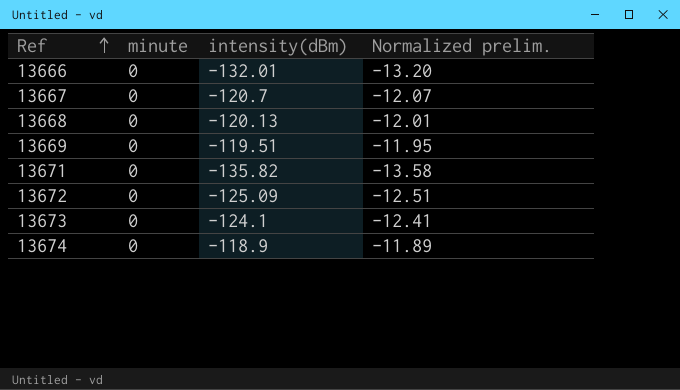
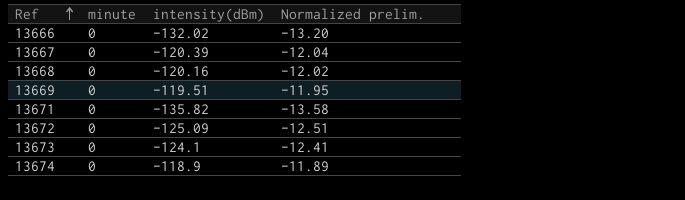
13666 | intensity(dBm): -132.01 -> -132.02
13667 | intensity(dBm): -120.7 -> -120.39
13667 | Normalized prelim.: -12.07 -> -12.04
13668 | intensity(dBm): -120.13 -> -120.16
13668 | Normalized prelim.: -12.01 -> -12.02

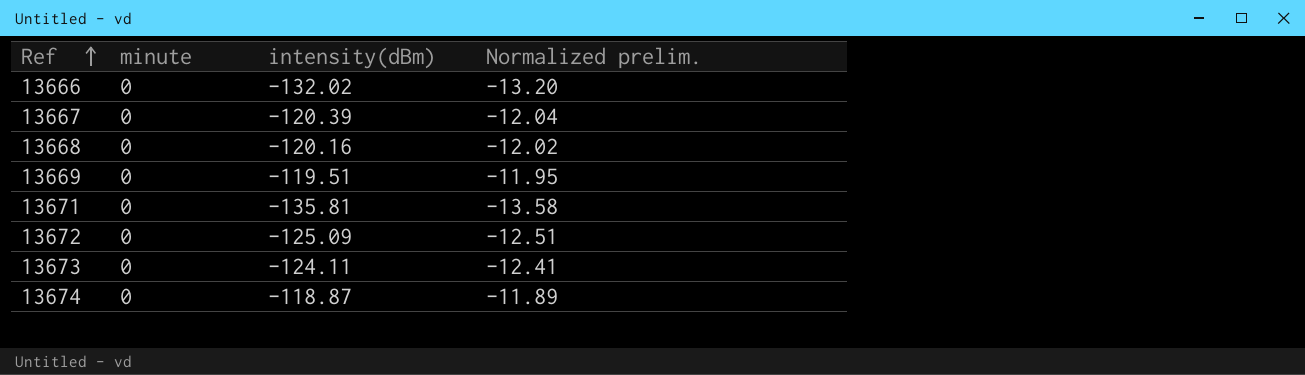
13671 | intensity(dBm): -135.82 -> -135.81
13673 | intensity(dBm): -124.1 -> -124.11
13674 | intensity(dBm): -118.9 -> -118.87

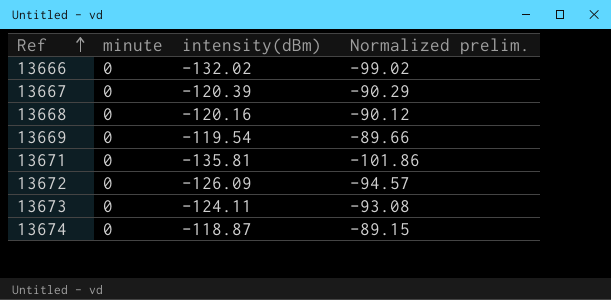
column Normalized prelim. | formula: [intensity(dBm)] * 0.1 -> [intensity(dBm)] * 0.75
13669 | intensity(dBm): -119.51 -> -119.54
13672 | intensity(dBm): -125.09 -> -126.09

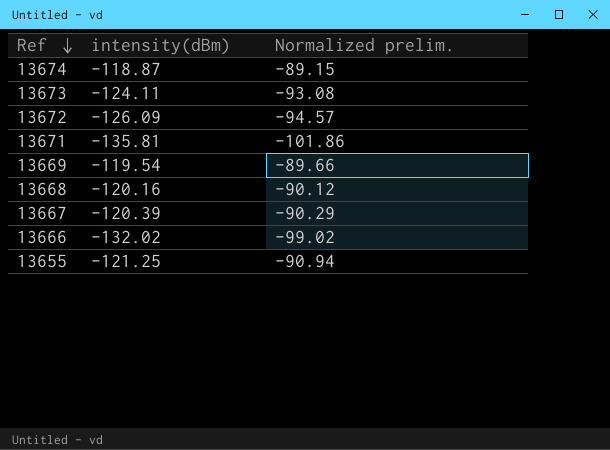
row order: Ref ascending -> Ref descending
column minute | position: 2 -> none
row 13655: none -> -121.25 | -90.94

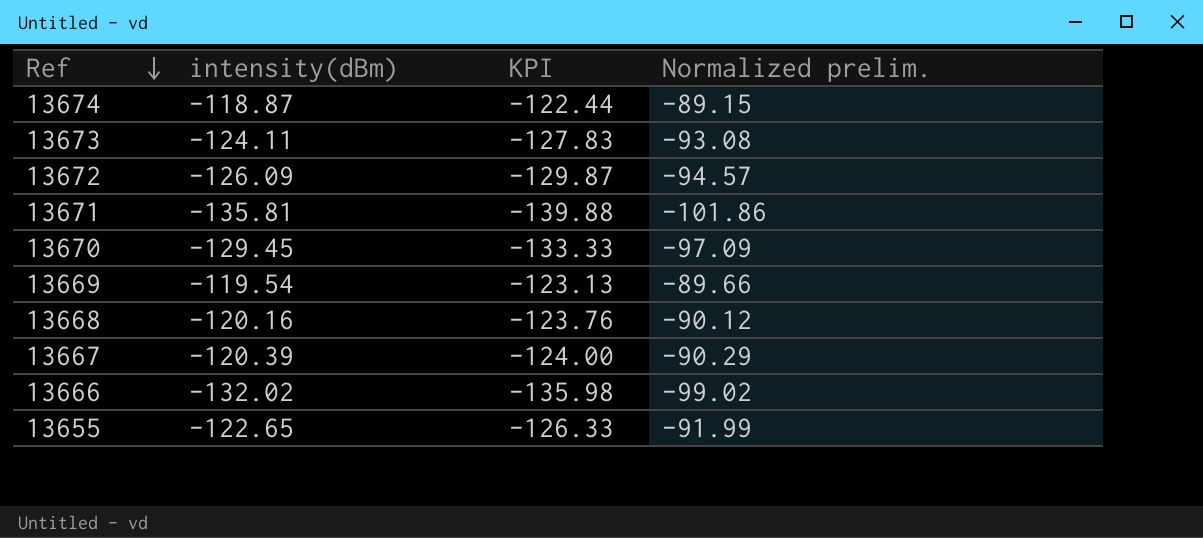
column KPI | formula: none -> [intensity(dBm)] * 1.03
row 13670: none -> -129.45 | -133.33 | -97.09
13655 | intensity(dBm): -121.25 -> -122.65
13655 | Normalized prelim.: -90.94 -> -91.99

